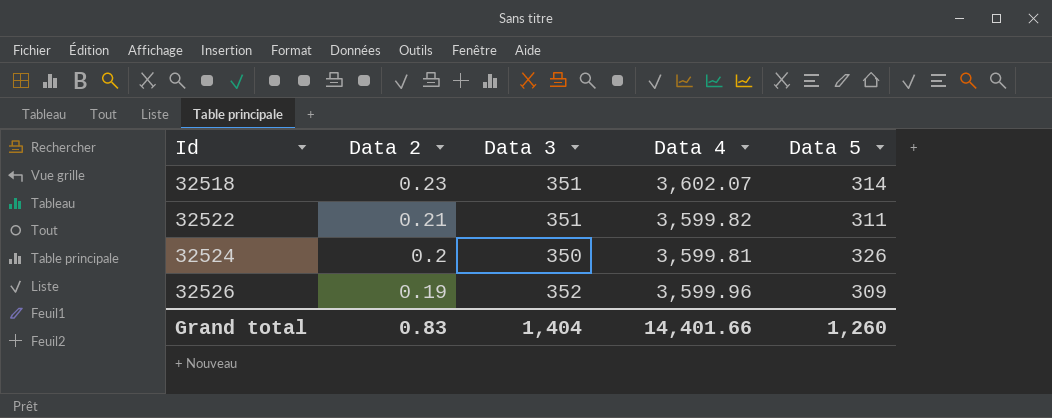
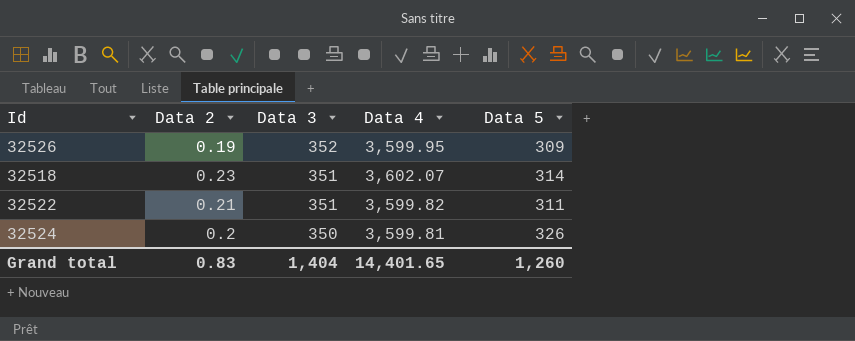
row order: Id ascending -> Data 3 descending
32526 | Data 4: 3,599.96 -> 3,599.95
Grand total | Data 4: 14,401.66 -> 14,401.65

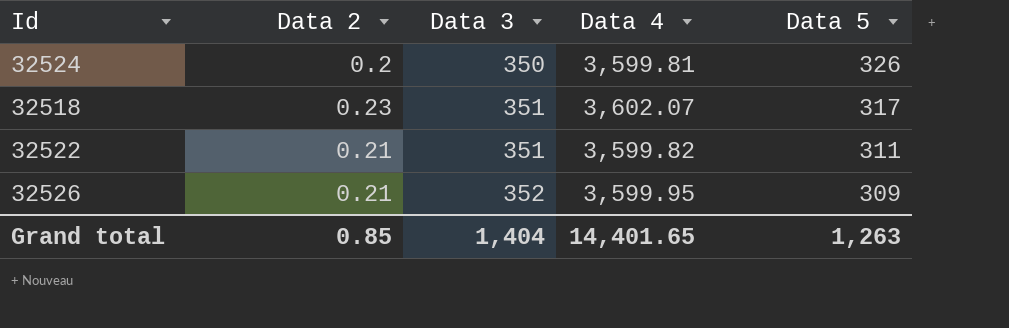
row order: Data 3 descending -> Data 3 ascending
32518 | Data 5: 314 -> 317
32526 | Data 2: 0.19 -> 0.21
Grand total | Data 2: 0.83 -> 0.85
Grand total | Data 5: 1,260 -> 1,263

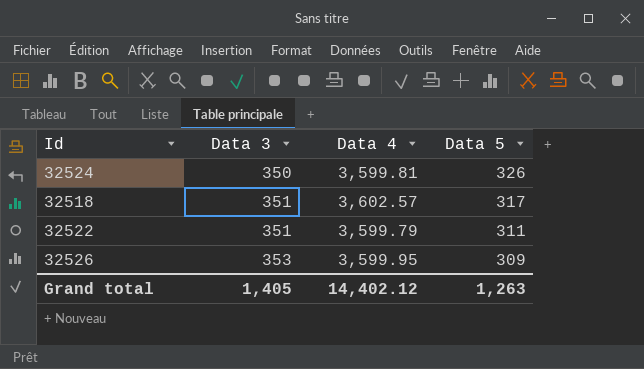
column Data 2 | position: 2 -> none
32518 | Data 4: 3,602.07 -> 3,602.57
32522 | Data 4: 3,599.82 -> 3,599.79
32526 | Data 3: 352 -> 353
Grand total | Data 3: 1,404 -> 1,405
Grand total | Data 4: 14,401.65 -> 14,402.12

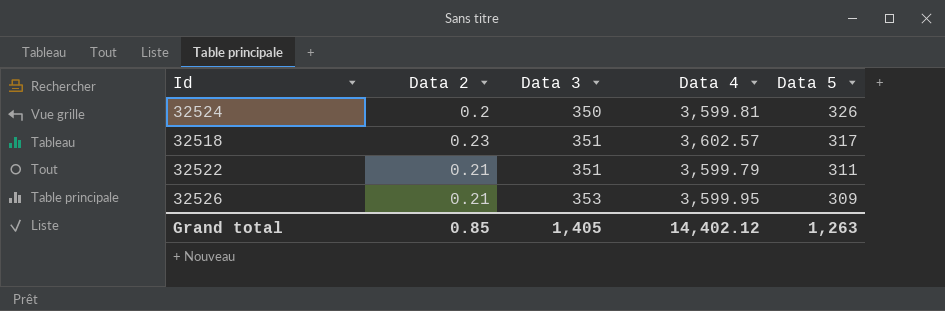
column Data 2 | position: none -> 2

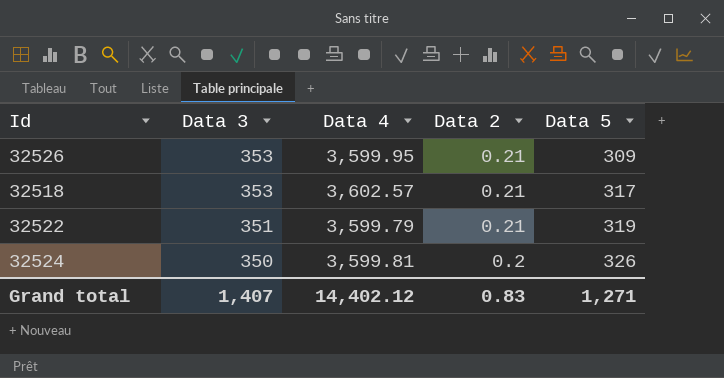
row order: Data 3 ascending -> Data 3 descending
column Data 2 | position: 2 -> 4
32518 | Data 3: 351 -> 353
32518 | Data 2: 0.23 -> 0.21
32522 | Data 5: 311 -> 319
Grand total | Data 3: 1,405 -> 1,407
Grand total | Data 2: 0.85 -> 0.83
Grand total | Data 5: 1,263 -> 1,271

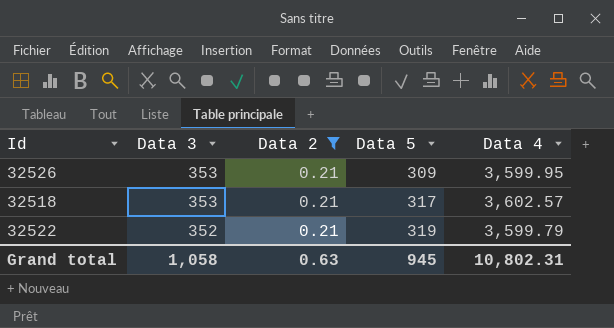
filter: none -> Data 2 = 0.21
column Data 4 | position: 3 -> 5
32522 | Data 3: 351 -> 352
Grand total | Data 3: 1,407 -> 1,058
Grand total | Data 2: 0.83 -> 0.63
Grand total | Data 5: 1,271 -> 945
Grand total | Data 4: 14,402.12 -> 10,802.31

